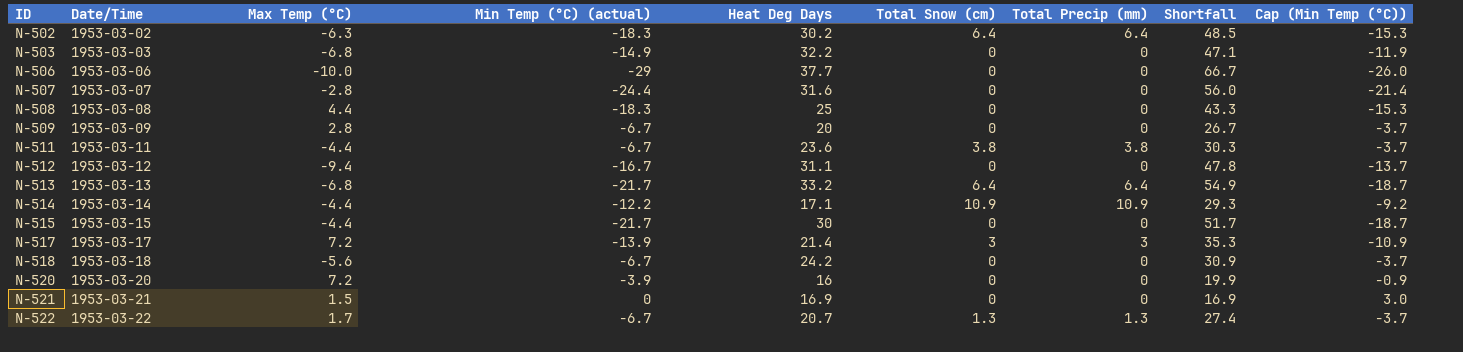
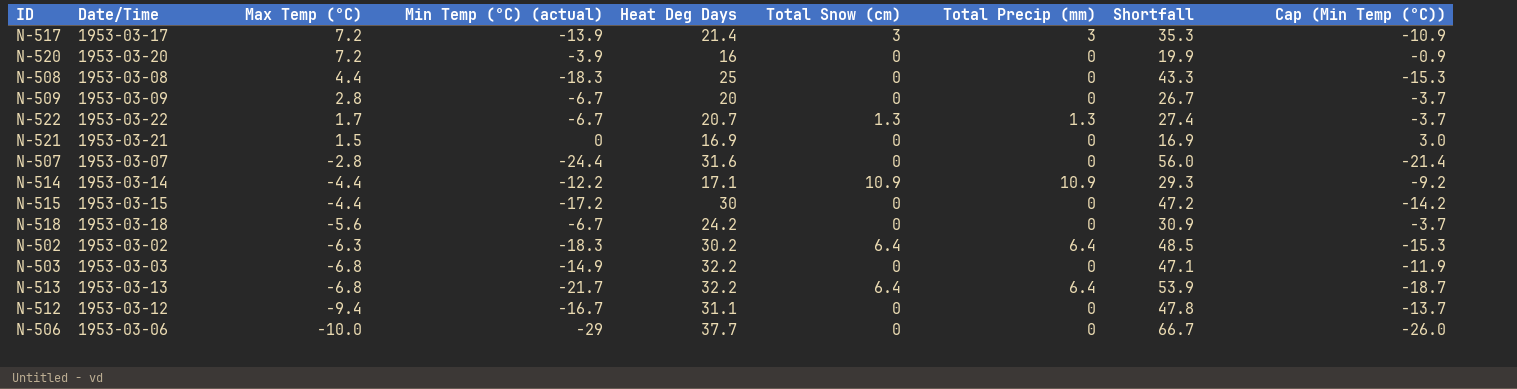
row order: ID ascending -> Max Temp (°C) descending
row N-511: 1953-03-11 | -4.4 | -6.7 | 23.6 | 3.8 | 3.8 | 30.3 | -3.7 -> none
N-515 | Min Temp (°C) (actual): -21.7 -> -17.2
N-515 | Shortfall: 51.7 -> 47.2
N-515 | Cap (Min Temp (°C)): -18.7 -> -14.2
N-513 | Heat Deg Days: 33.2 -> 32.2
N-513 | Shortfall: 54.9 -> 53.9

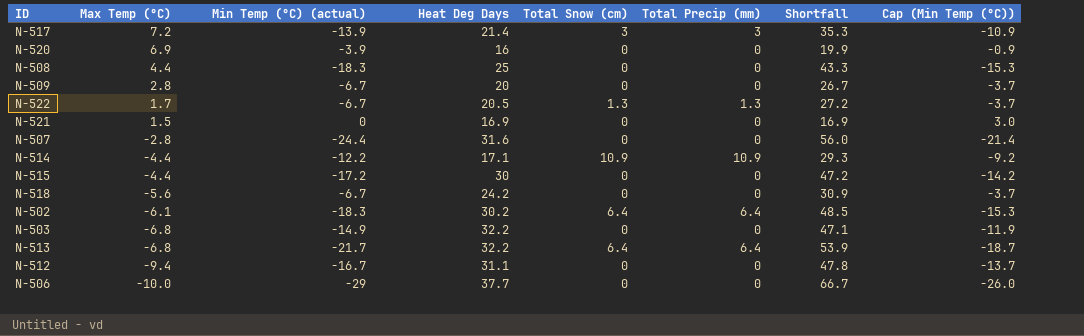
column Date/Time | position: 2 -> none
N-520 | Max Temp (°C): 7.2 -> 6.9
N-522 | Heat Deg Days: 20.7 -> 20.5
N-522 | Shortfall: 27.4 -> 27.2
N-502 | Max Temp (°C): -6.3 -> -6.1

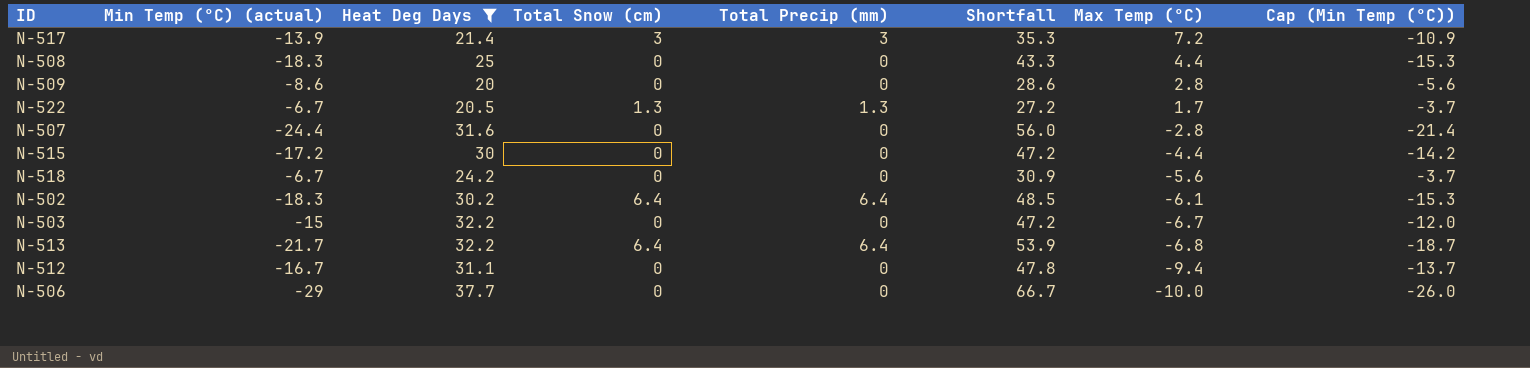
filter: none -> Heat Deg Days >= 20
column Max Temp (°C) | position: 2 -> 7
N-509 | Min Temp (°C) (actual): -6.7 -> -8.6
N-509 | Shortfall: 26.7 -> 28.6
N-509 | Cap (Min Temp (°C)): -3.7 -> -5.6
N-503 | Min Temp (°C) (actual): -14.9 -> -15
N-503 | Shortfall: 47.1 -> 47.2
N-503 | Max Temp (°C): -6.8 -> -6.7
N-503 | Cap (Min Temp (°C)): -11.9 -> -12.0

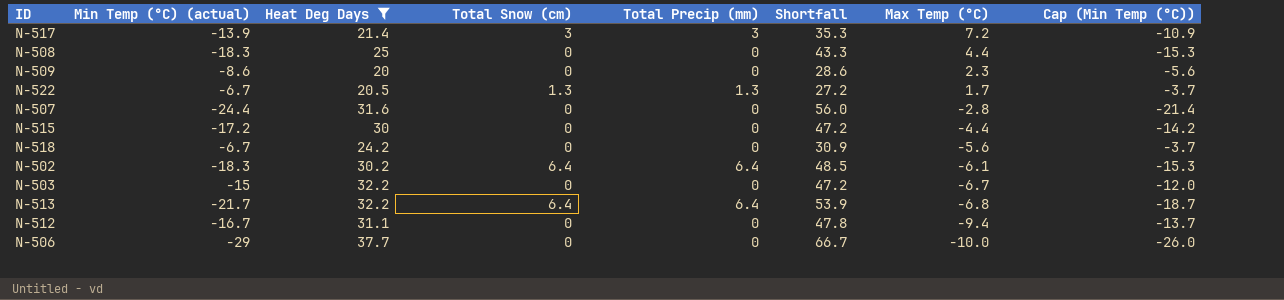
N-509 | Max Temp (°C): 2.8 -> 2.3

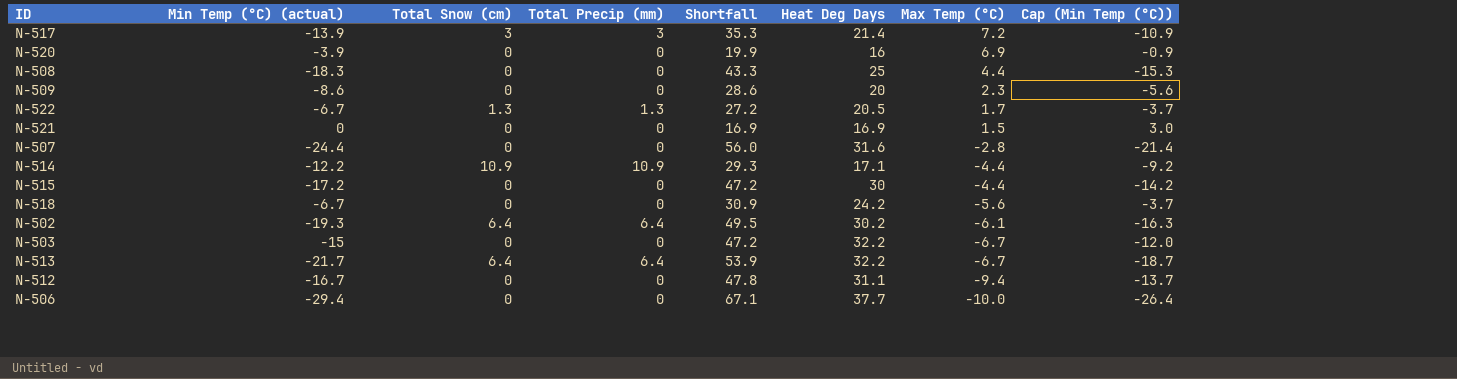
filter: Heat Deg Days >= 20 -> none
column Heat Deg Days | position: 3 -> 6
N-502 | Min Temp (°C) (actual): -18.3 -> -19.3
N-502 | Shortfall: 48.5 -> 49.5
N-502 | Cap (Min Temp (°C)): -15.3 -> -16.3
N-513 | Max Temp (°C): -6.8 -> -6.7
N-506 | Min Temp (°C) (actual): -29 -> -29.4
N-506 | Shortfall: 66.7 -> 67.1
N-506 | Cap (Min Temp (°C)): -26.0 -> -26.4

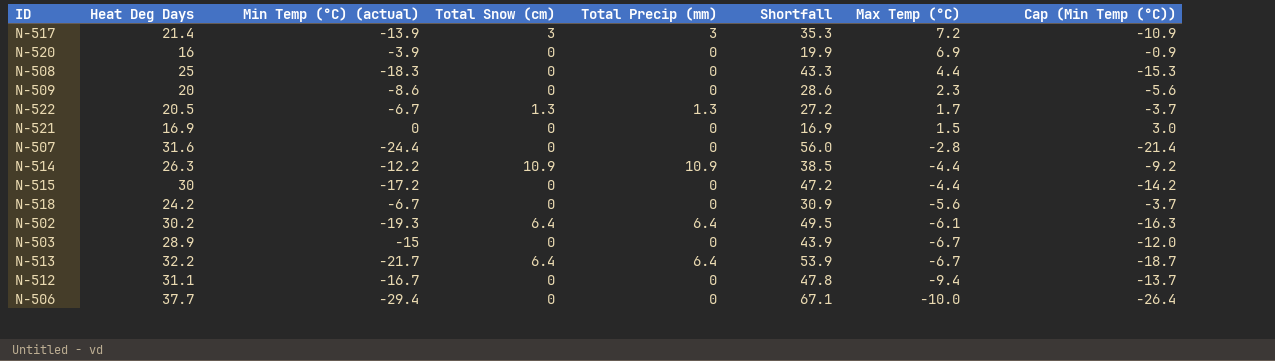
column Heat Deg Days | position: 6 -> 2
N-514 | Heat Deg Days: 17.1 -> 26.3
N-514 | Shortfall: 29.3 -> 38.5
N-503 | Heat Deg Days: 32.2 -> 28.9
N-503 | Shortfall: 47.2 -> 43.9

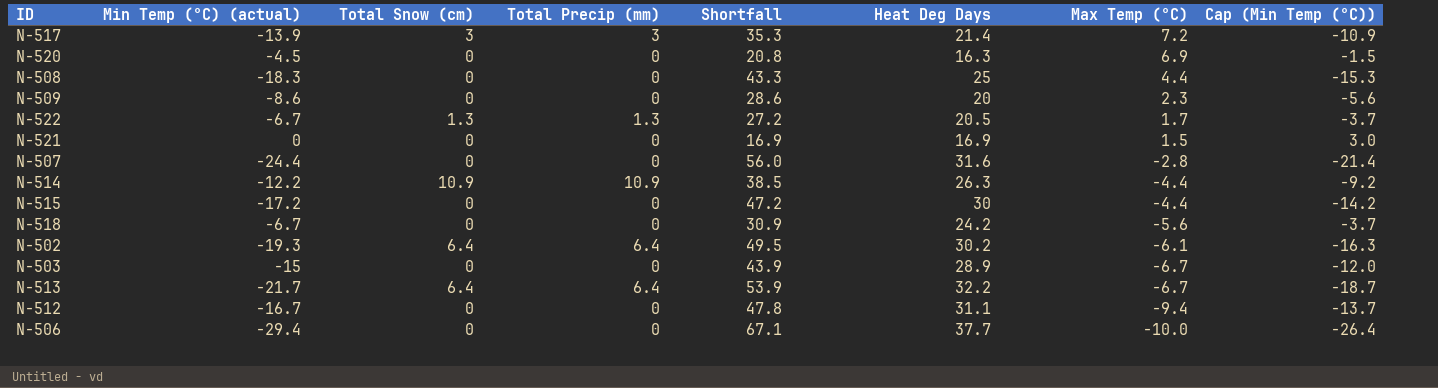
column Heat Deg Days | position: 2 -> 6
N-520 | Min Temp (°C) (actual): -3.9 -> -4.5
N-520 | Shortfall: 19.9 -> 20.8
N-520 | Heat Deg Days: 16 -> 16.3
N-520 | Cap (Min Temp (°C)): -0.9 -> -1.5

